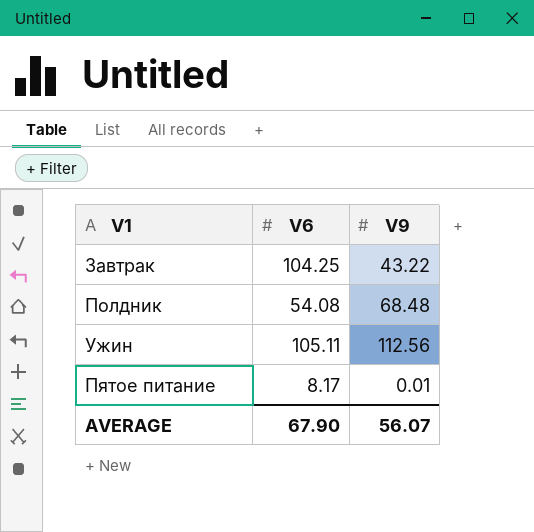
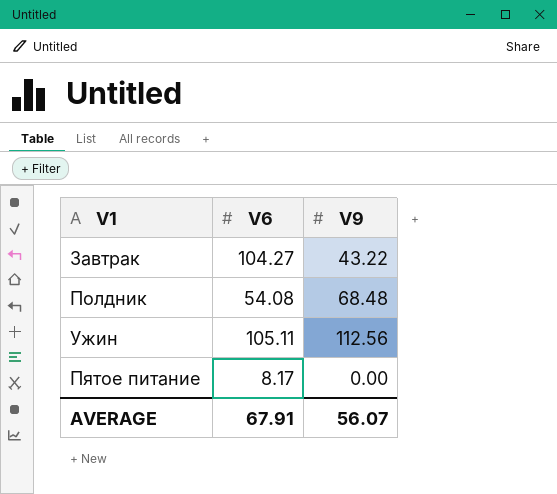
Завтрак | V6: 104.25 -> 104.27
Пятое питание | V9: 0.01 -> 0.00
AVERAGE | V6: 67.90 -> 67.91

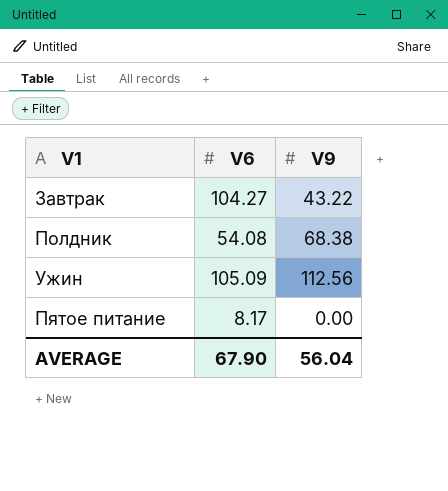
Полдник | V9: 68.48 -> 68.38
Ужин | V6: 105.11 -> 105.09
AVERAGE | V6: 67.91 -> 67.90
AVERAGE | V9: 56.07 -> 56.04

